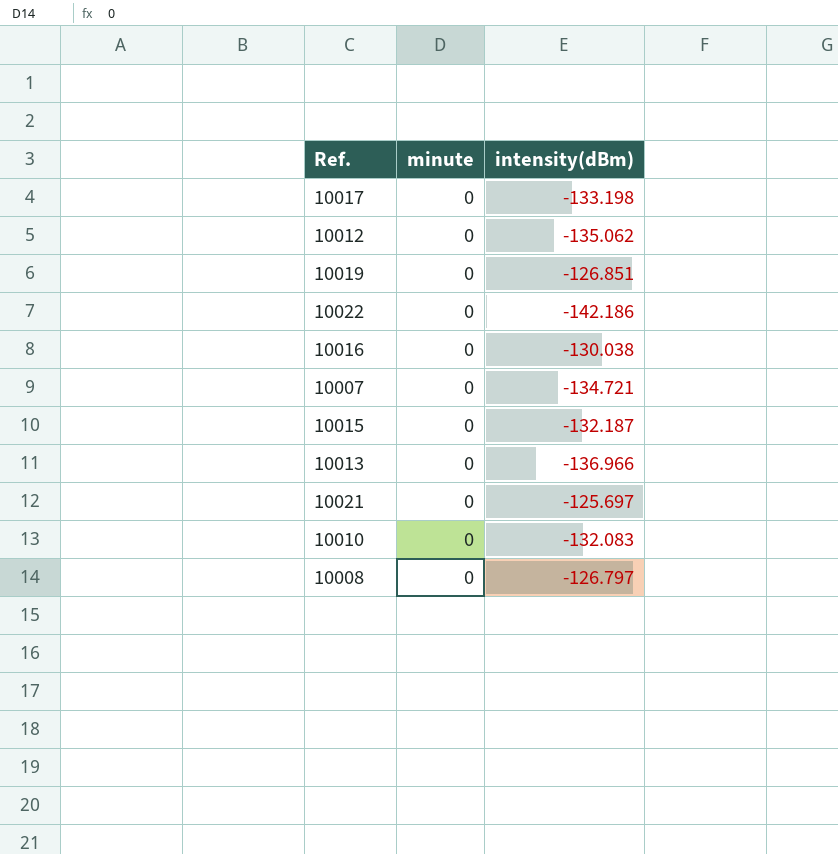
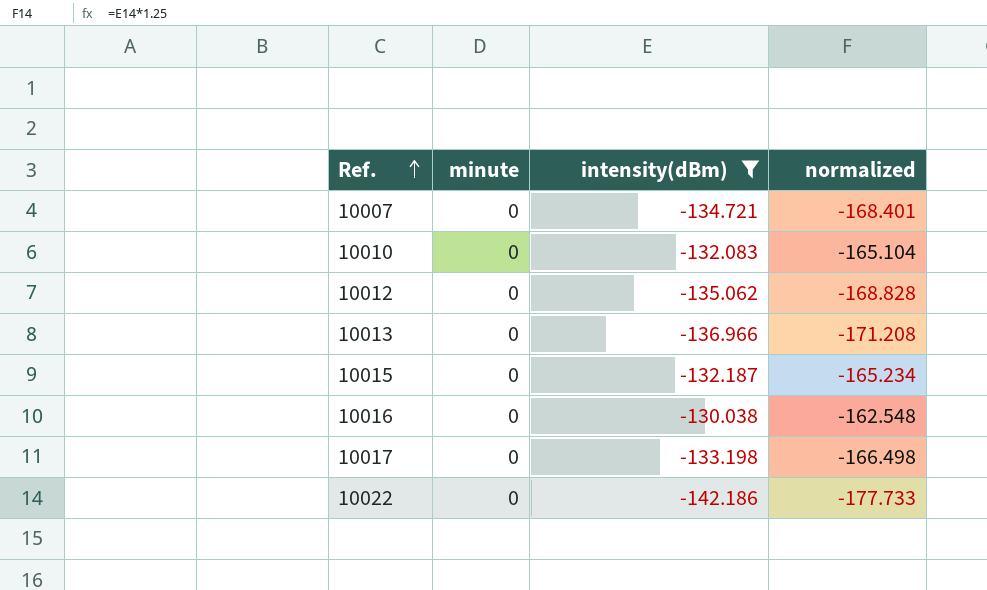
filter: none -> intensity(dBm) <= -130.038
row order: none -> Ref. ascending
column normalized | formula: none -> [intensity(dBm)] * 1.25

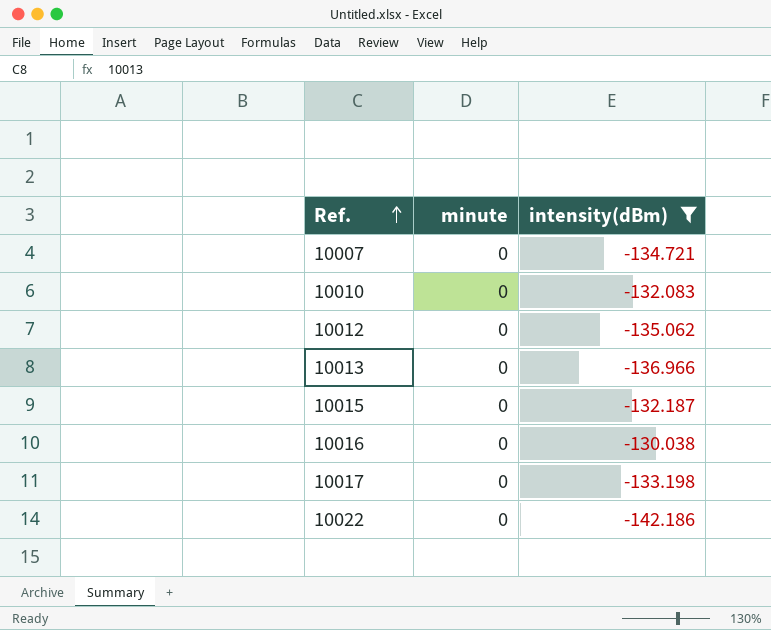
column normalized | formula: [intensity(dBm)] * 1.25 -> none

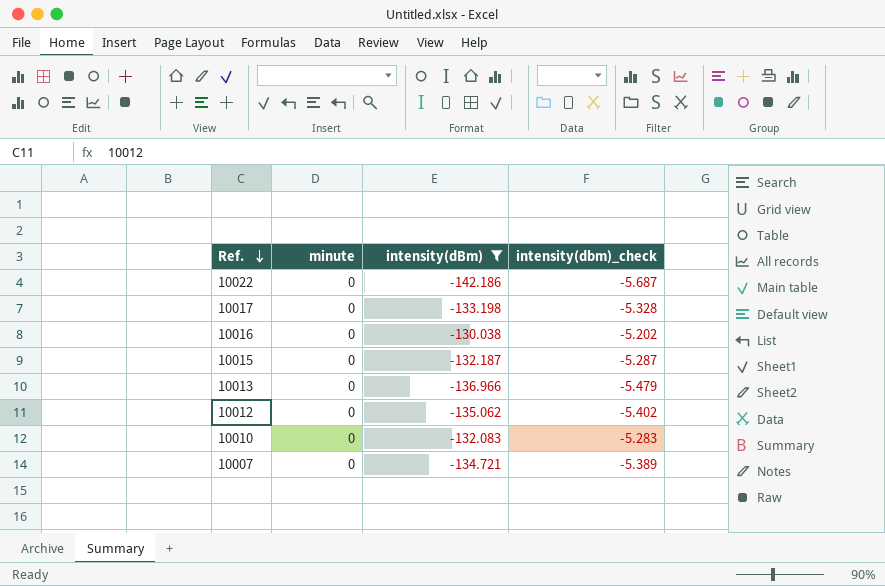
row order: Ref. ascending -> Ref. descending
column intensity(dbm)_check | formula: none -> [intensity(dBm)] * 0.04

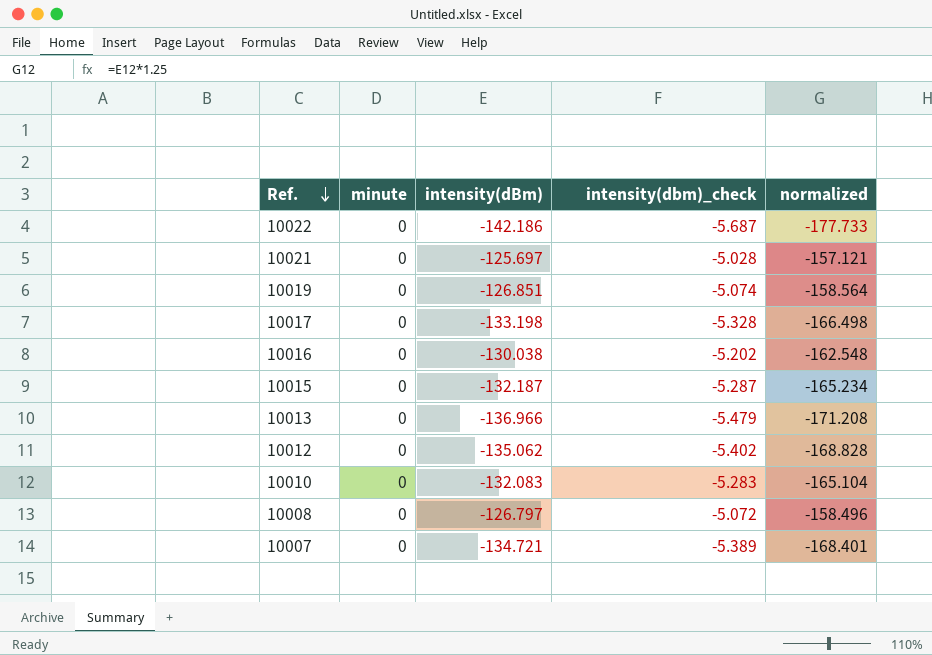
filter: intensity(dBm) <= -130.038 -> none
column normalized | formula: none -> [intensity(dBm)] * 1.25

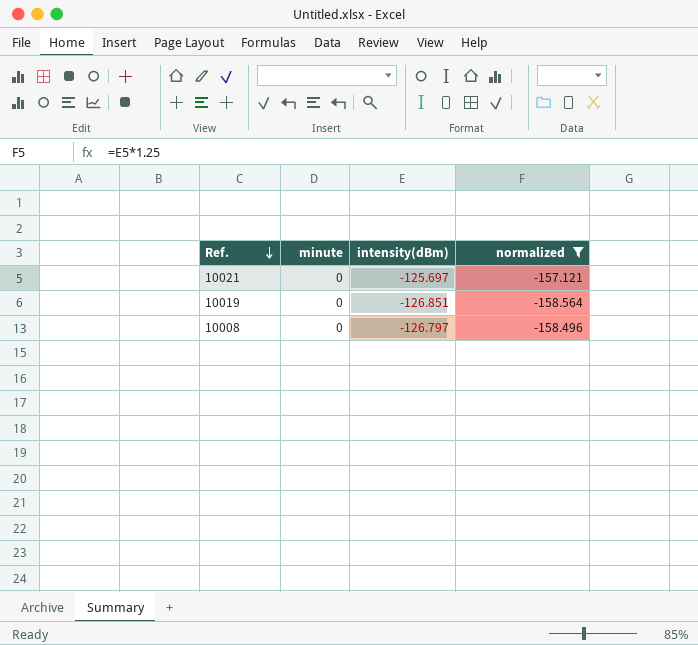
filter: none -> normalized >= -158.564
column intensity(dbm)_check | formula: [intensity(dBm)] * 0.04 -> none

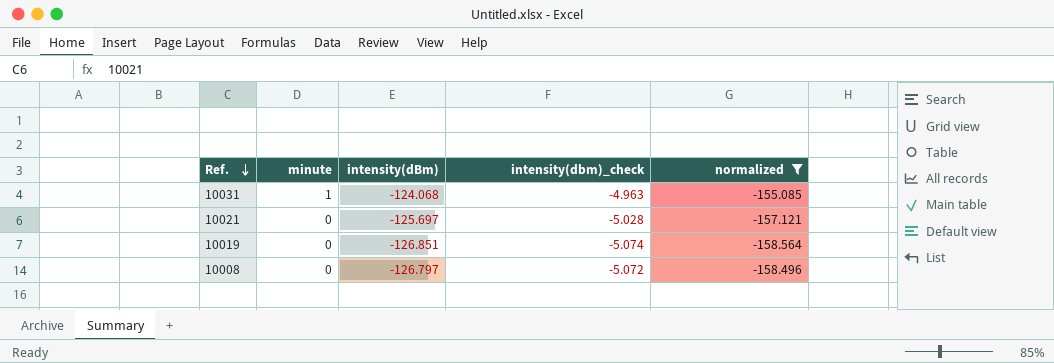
column intensity(dbm)_check | formula: none -> [intensity(dBm)] * 0.04
row 10031: none -> 1 | -124.068 | -4.963 | -155.085

